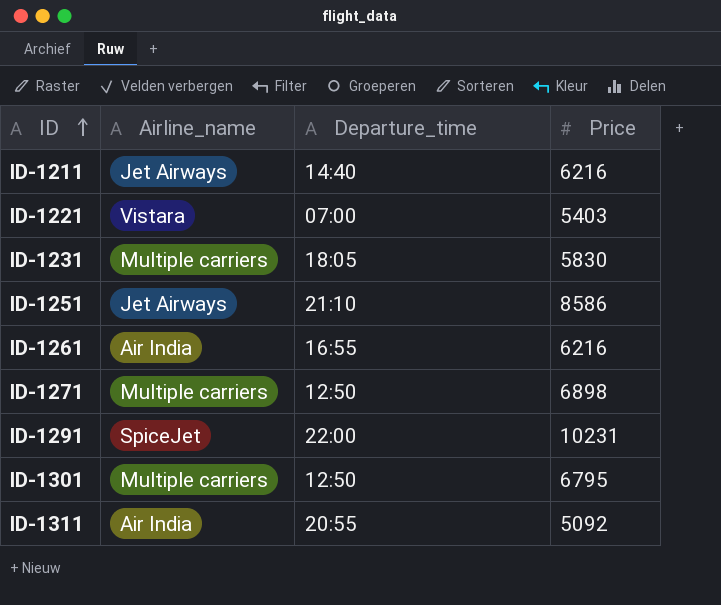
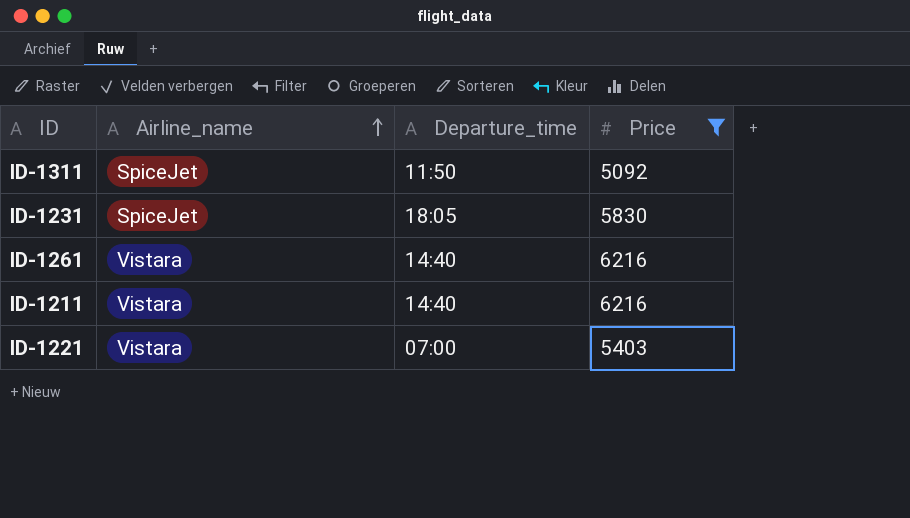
filter: none -> Price <= 6216
row order: ID ascending -> Airline_name ascending
ID-1311 | Airline_name: Air India -> SpiceJet
ID-1311 | Departure_time: 20:55 -> 11:50
ID-1231 | Airline_name: Multiple carriers -> SpiceJet
ID-1261 | Airline_name: Air India -> Vistara
ID-1261 | Departure_time: 16:55 -> 14:40
ID-1211 | Airline_name: Jet Airways -> Vistara

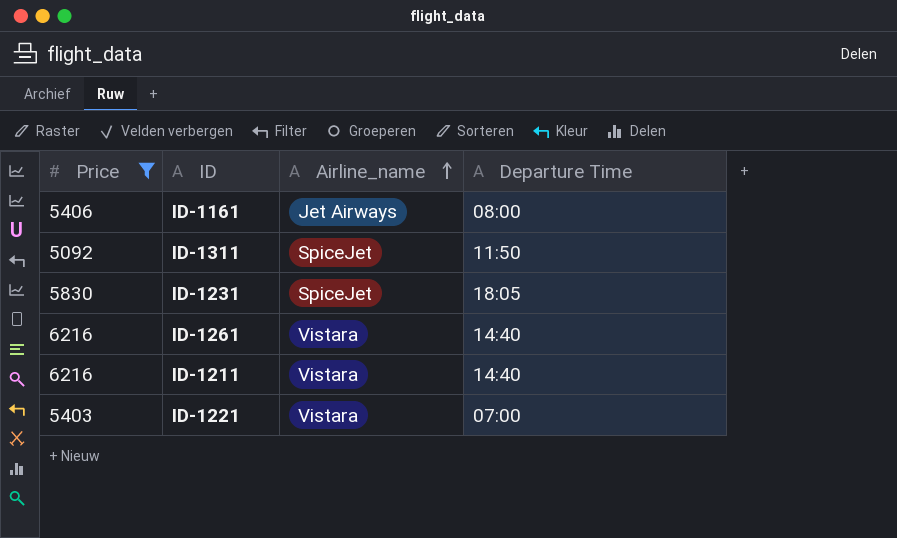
column Price | position: 4 -> 1
column name: Departure_time -> Departure Time
row ID-1161: none -> 5406 | Jet Airways | 08:00

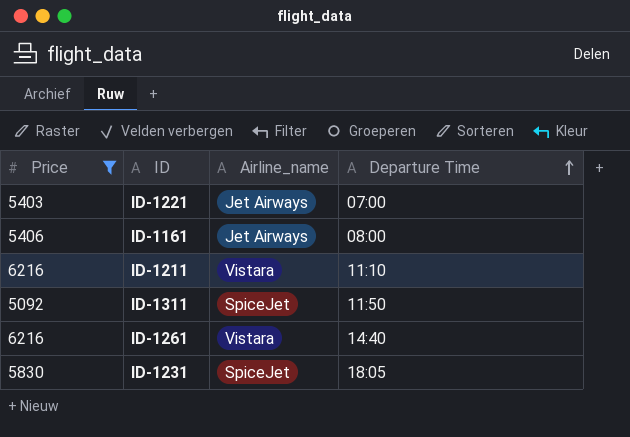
row order: Airline_name ascending -> Departure Time ascending
ID-1221 | Airline_name: Vistara -> Jet Airways
ID-1211 | Departure Time: 14:40 -> 11:10

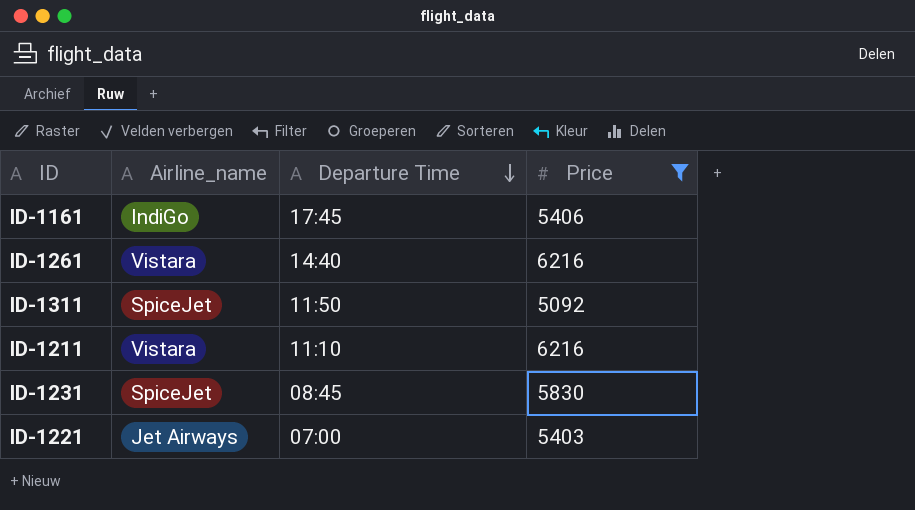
row order: Departure Time ascending -> Departure Time descending
column Price | position: 1 -> 4
ID-1161 | Airline_name: Jet Airways -> IndiGo
ID-1161 | Departure Time: 08:00 -> 17:45
ID-1231 | Departure Time: 18:05 -> 08:45

